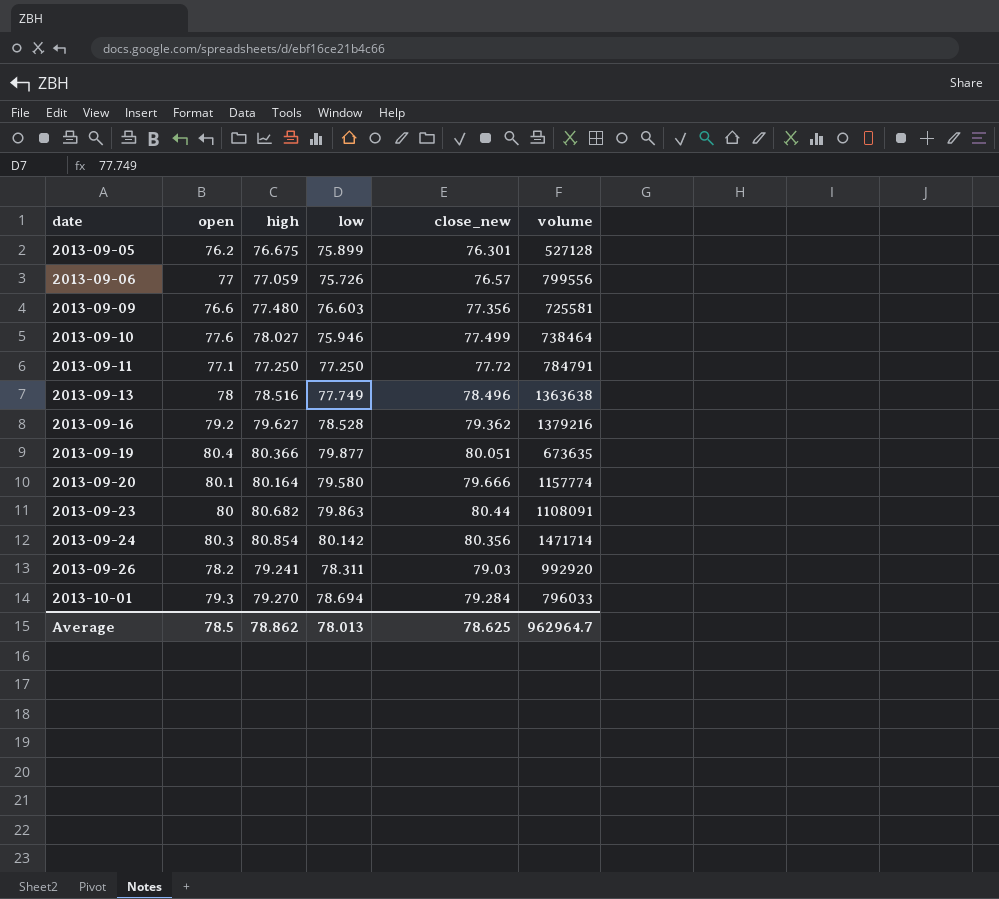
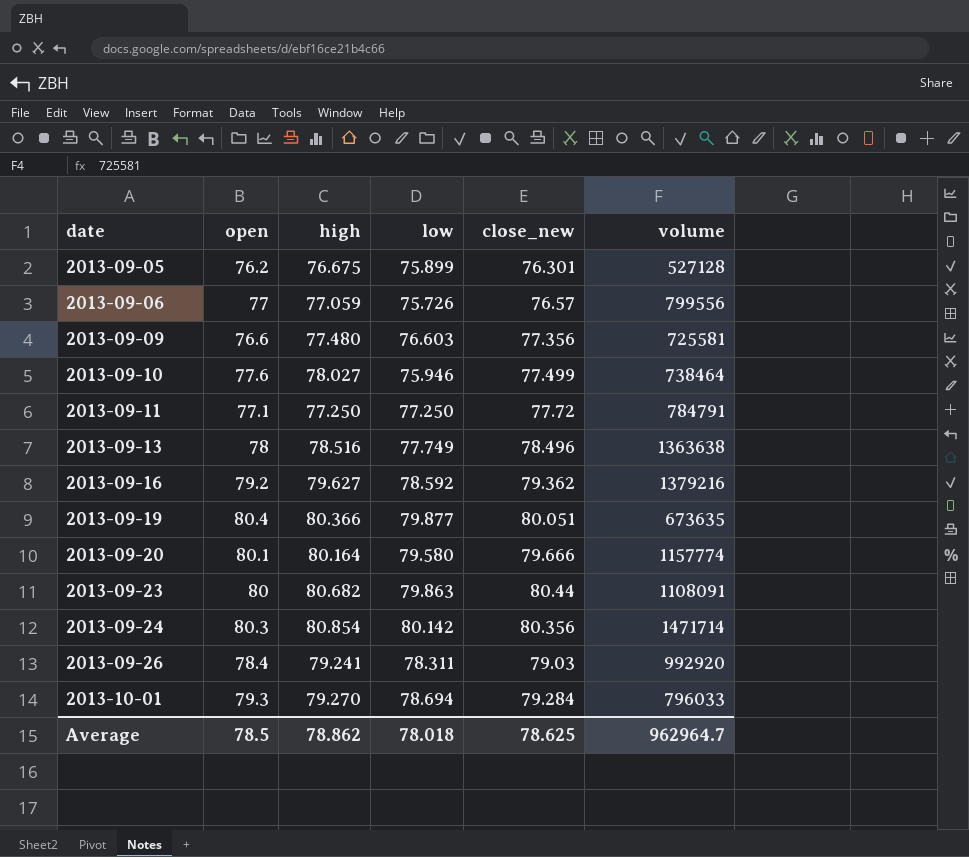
2013-09-16 | low: 78.528 -> 78.592
2013-09-26 | open: 78.2 -> 78.4
Average | low: 78.013 -> 78.018

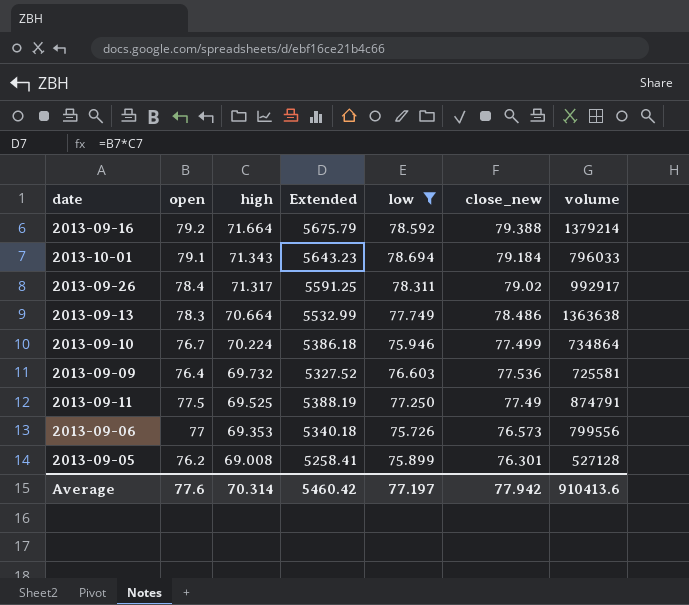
filter: none -> low <= 78.694
row order: date ascending -> high descending
column Extended | formula: none -> [open] * [high]
2013-09-16 | high: 79.627 -> 71.664
2013-09-16 | close_new: 79.362 -> 79.388
2013-09-16 | volume: 1379216 -> 1379214
2013-10-01 | open: 79.3 -> 79.1
2013-10-01 | high: 79.270 -> 71.343
2013-10-01 | close_new: 79.284 -> 79.184
2013-09-26 | high: 79.241 -> 71.317
2013-09-26 | close_new: 79.03 -> 79.02
2013-09-26 | volume: 992920 -> 992917
2013-09-13 | open: 78 -> 78.3
2013-09-13 | high: 78.516 -> 70.664
2013-09-13 | close_new: 78.496 -> 78.486
2013-09-10 | open: 77.6 -> 76.7
2013-09-10 | high: 78.027 -> 70.224
2013-09-10 | volume: 738464 -> 734864
2013-09-09 | open: 76.6 -> 76.4
2013-09-09 | high: 77.480 -> 69.732
2013-09-09 | close_new: 77.356 -> 77.536
2013-09-11 | open: 77.1 -> 77.5
2013-09-11 | high: 77.250 -> 69.525
2013-09-11 | close_new: 77.72 -> 77.49
2013-09-11 | volume: 784791 -> 874791
2013-09-06 | high: 77.059 -> 69.353
2013-09-06 | close_new: 76.57 -> 76.573
2013-09-05 | high: 76.675 -> 69.008
Average | open: 78.5 -> 77.6
Average | high: 78.862 -> 70.314
Average | low: 78.018 -> 77.197
Average | close_new: 78.625 -> 77.942
Average | volume: 962964.7 -> 910413.6

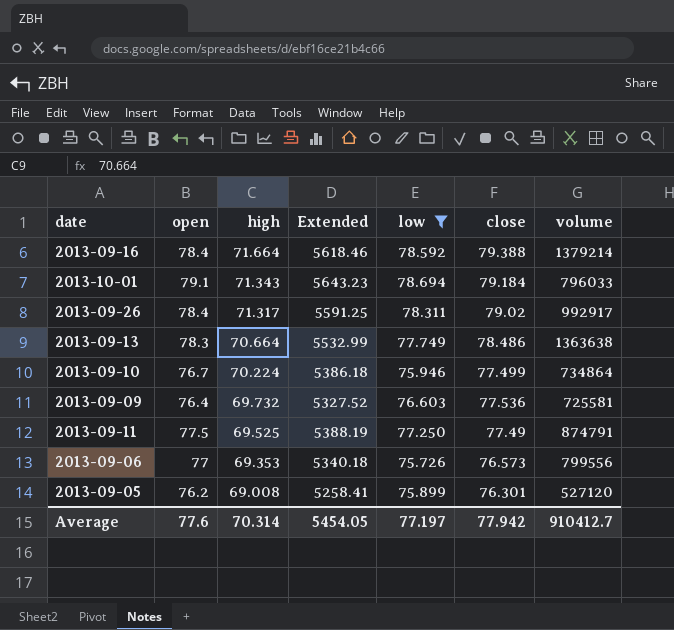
column name: close_new -> close
2013-09-16 | open: 79.2 -> 78.4
2013-09-16 | Extended: 5675.79 -> 5618.46
2013-09-05 | volume: 527128 -> 527120
Average | Extended: 5460.42 -> 5454.05
Average | volume: 910413.6 -> 910412.7

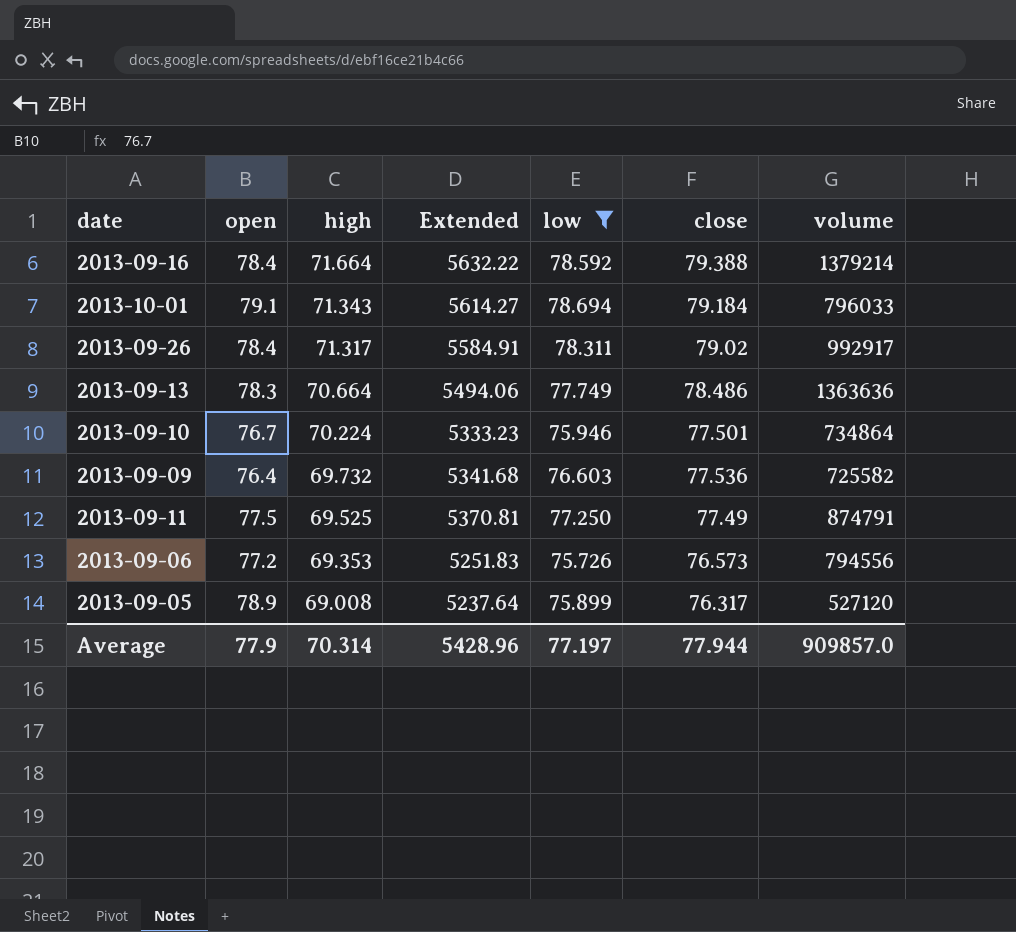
column Extended | formula: [open] * [high] -> [high] * [low]
2013-09-13 | volume: 1363638 -> 1363636
2013-09-10 | close: 77.499 -> 77.501
2013-09-09 | volume: 725581 -> 725582
2013-09-06 | open: 77 -> 77.2
2013-09-06 | volume: 799556 -> 794556
2013-09-05 | open: 76.2 -> 78.9
2013-09-05 | close: 76.301 -> 76.317
Average | open: 77.6 -> 77.9
Average | Extended: 5454.05 -> 5428.96
Average | close: 77.942 -> 77.944
Average | volume: 910412.7 -> 909857.0

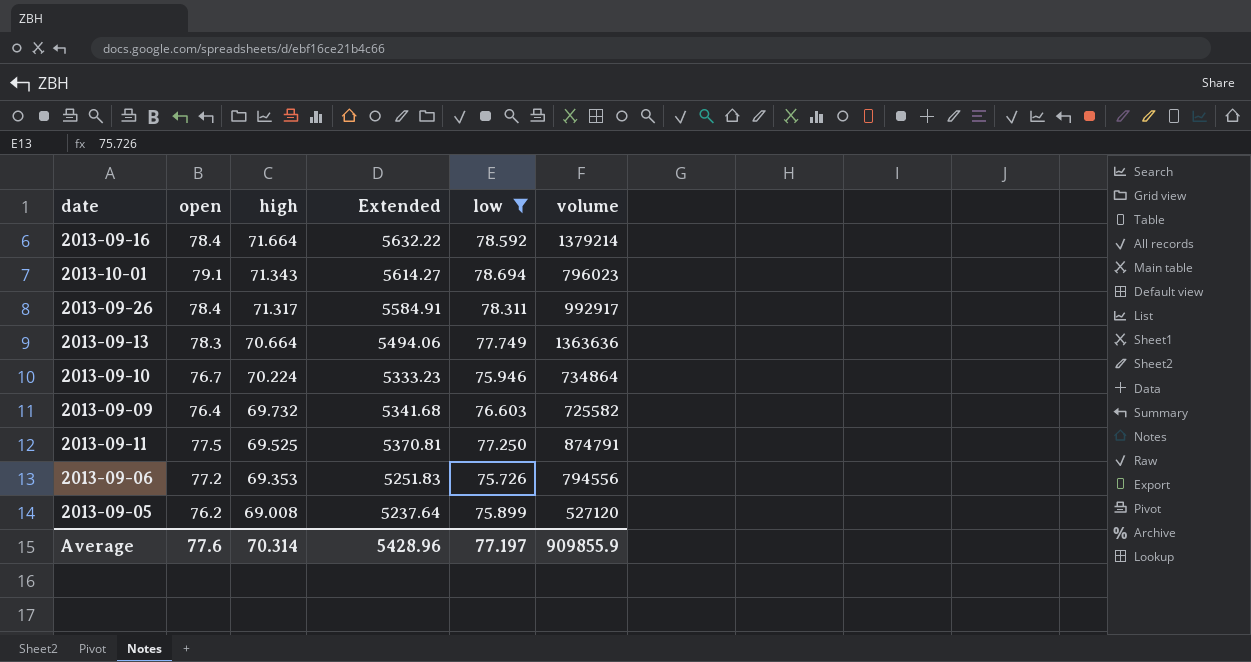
column close | position: 6 -> none
2013-10-01 | volume: 796033 -> 796023
2013-09-05 | open: 78.9 -> 76.2
Average | open: 77.9 -> 77.6
Average | volume: 909857.0 -> 909855.9

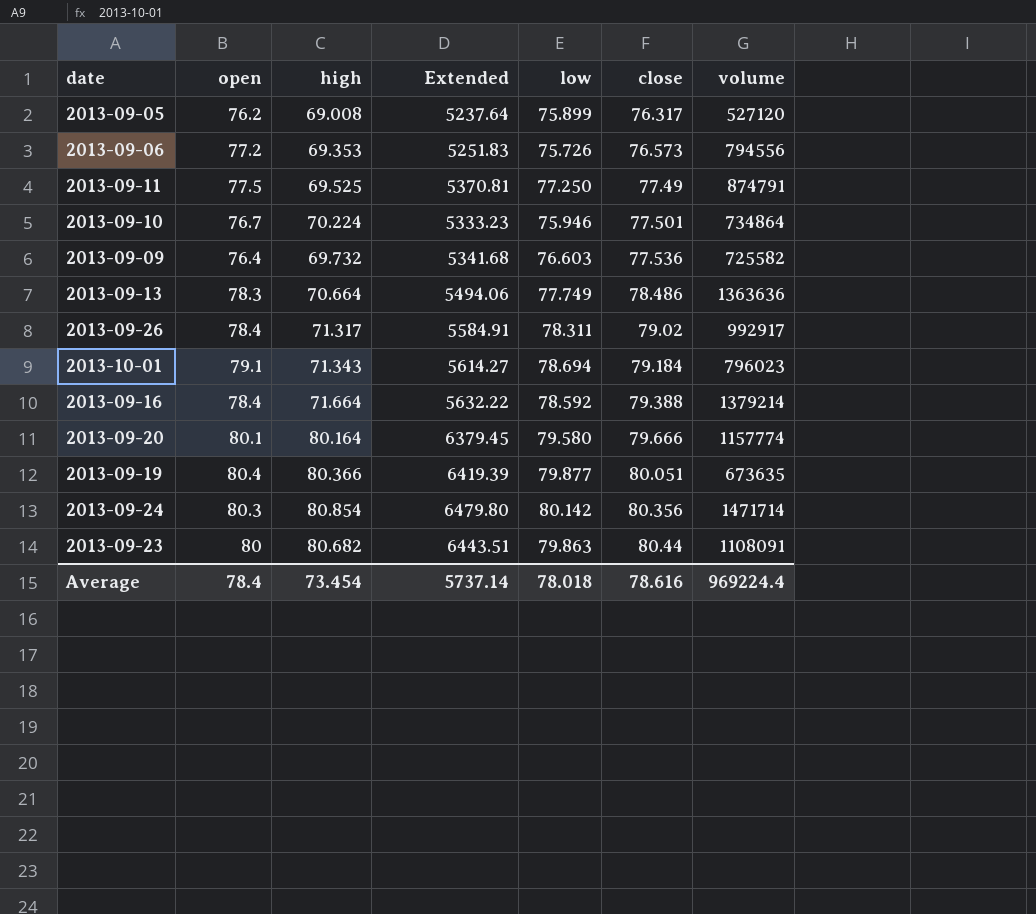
filter: low <= 78.694 -> none
row order: high descending -> close ascending
column close | position: none -> 6
Average | open: 77.6 -> 78.4
Average | high: 70.314 -> 73.454
Average | Extended: 5428.96 -> 5737.14
Average | low: 77.197 -> 78.018
Average | volume: 909855.9 -> 969224.4

